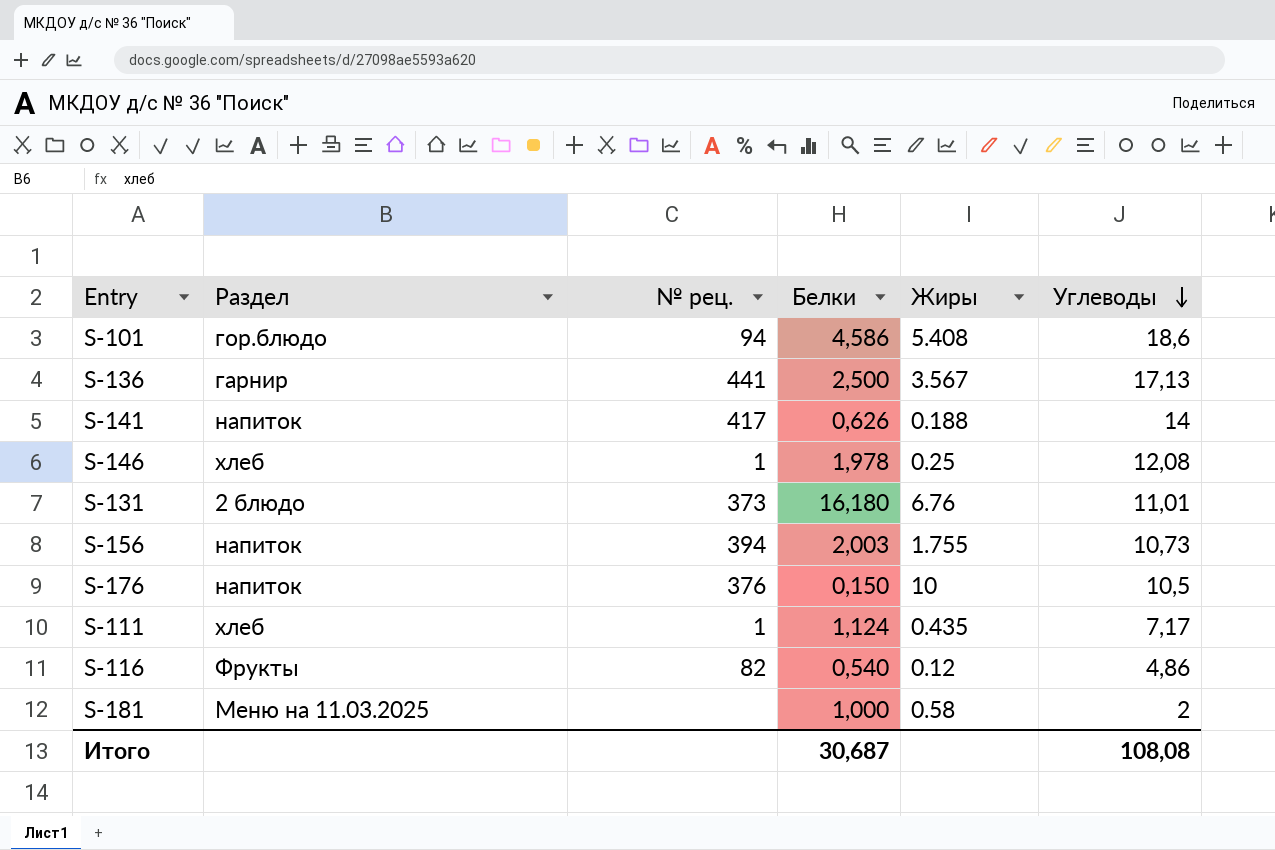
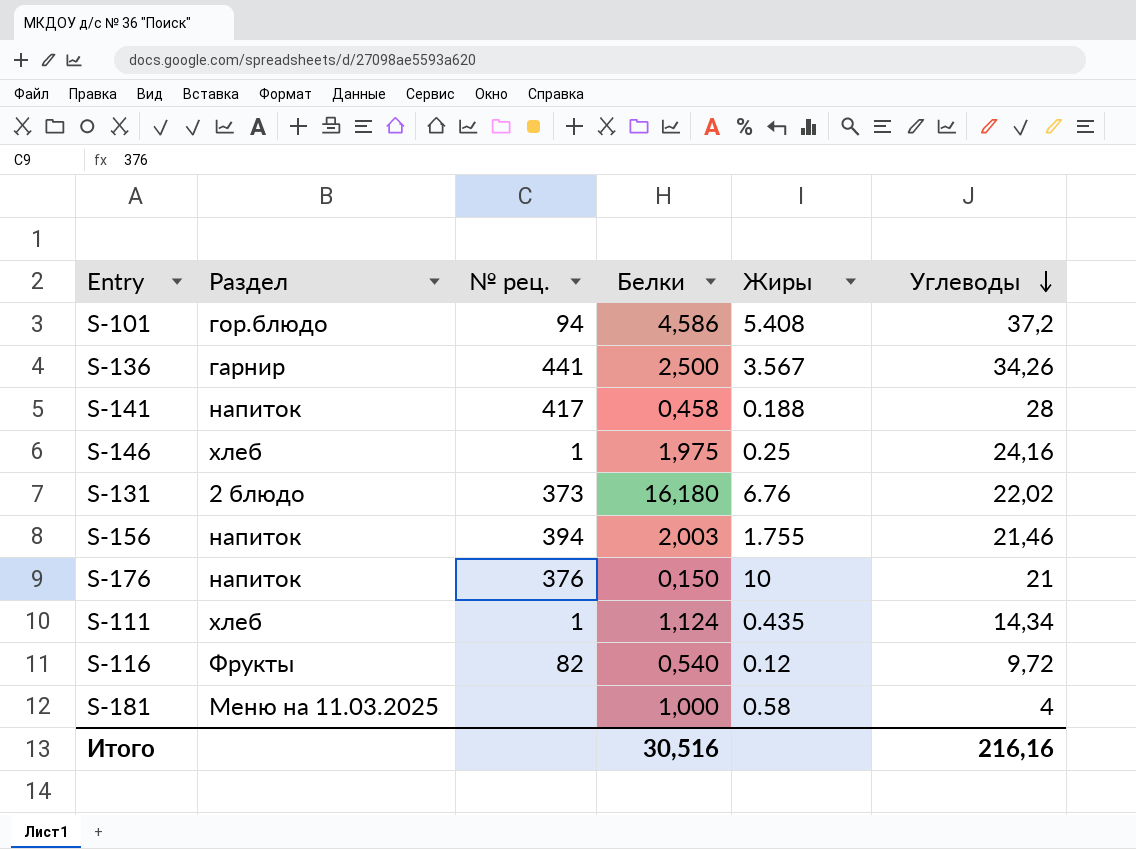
S-101 | Углеводы: 18,6 -> 37,2
S-136 | Углеводы: 17,13 -> 34,26
S-141 | Белки: 0,626 -> 0,458
S-141 | Углеводы: 14 -> 28
S-146 | Белки: 1,978 -> 1,975
S-146 | Углеводы: 12,08 -> 24,16
S-131 | Углеводы: 11,01 -> 22,02
S-156 | Углеводы: 10,73 -> 21,46
S-176 | Углеводы: 10,5 -> 21
S-111 | Углеводы: 7,17 -> 14,34
S-116 | Углеводы: 4,86 -> 9,72
S-181 | Углеводы: 2 -> 4
Итого | Белки: 30,687 -> 30,516
Итого | Углеводы: 108,08 -> 216,16

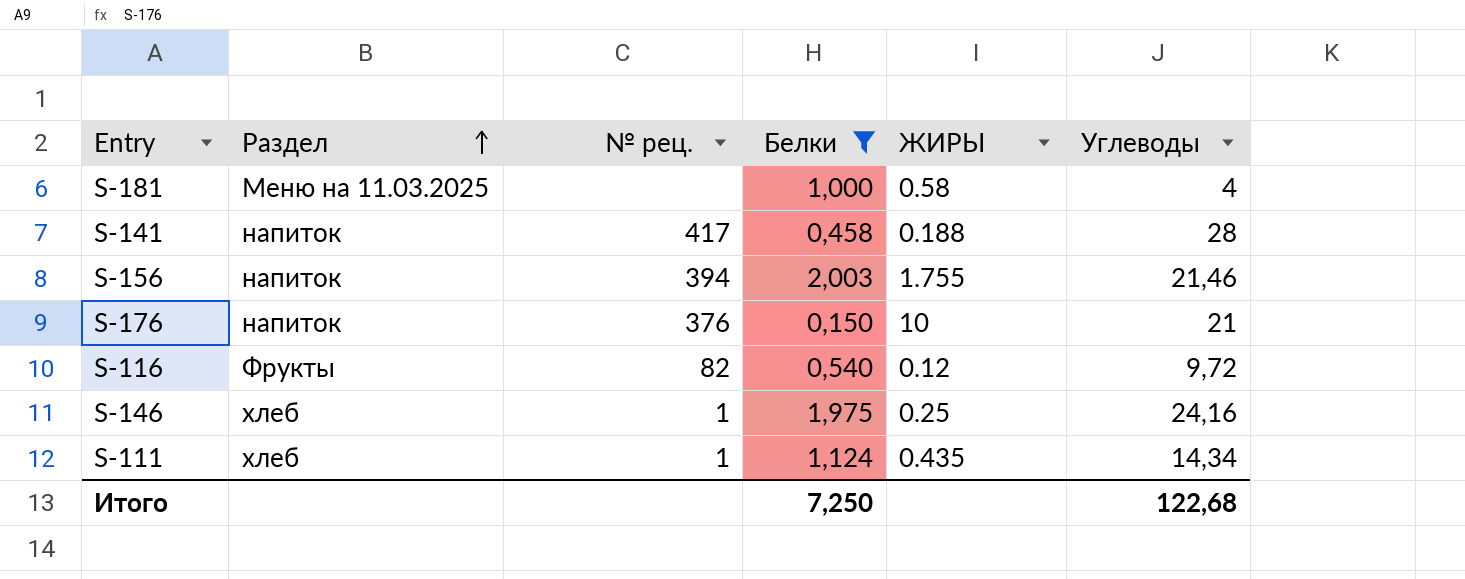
filter: none -> Белки <= 2,003
row order: Углеводы descending -> Раздел ascending
column name: Жиры -> ЖИРЫ
Итого | Белки: 30,516 -> 7,250
Итого | Углеводы: 216,16 -> 122,68

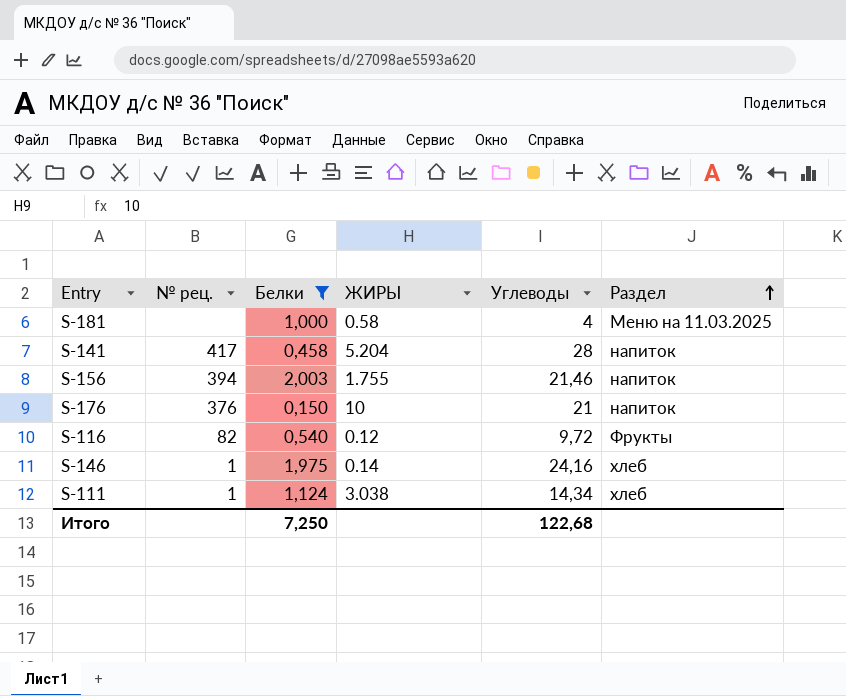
column Раздел | position: 2 -> 6
S-141 | ЖИРЫ: 0.188 -> 5.204
S-146 | ЖИРЫ: 0.25 -> 0.14
S-111 | ЖИРЫ: 0.435 -> 3.038

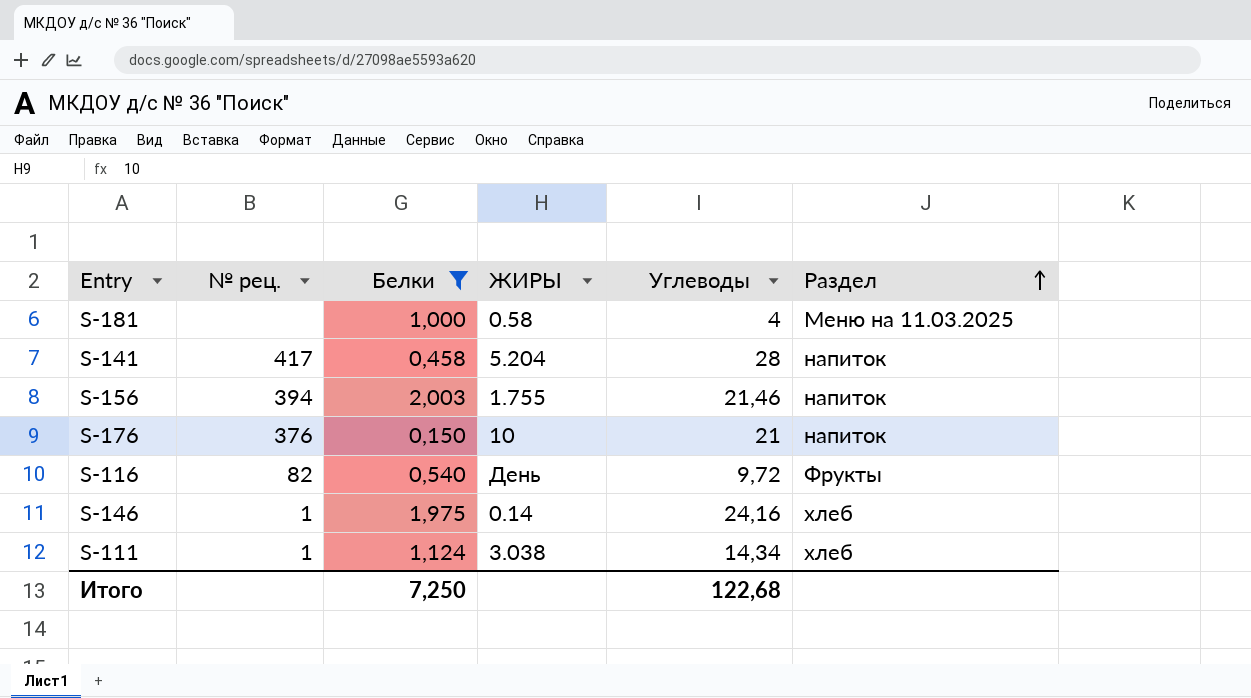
S-116 | ЖИРЫ: 0.12 -> День

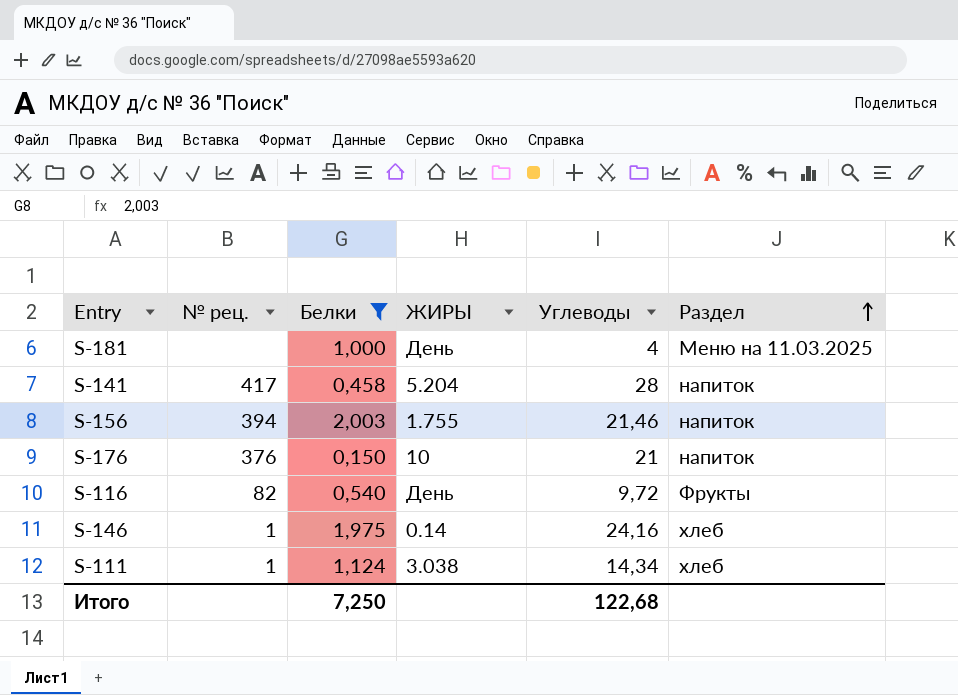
S-181 | ЖИРЫ: 0.58 -> День

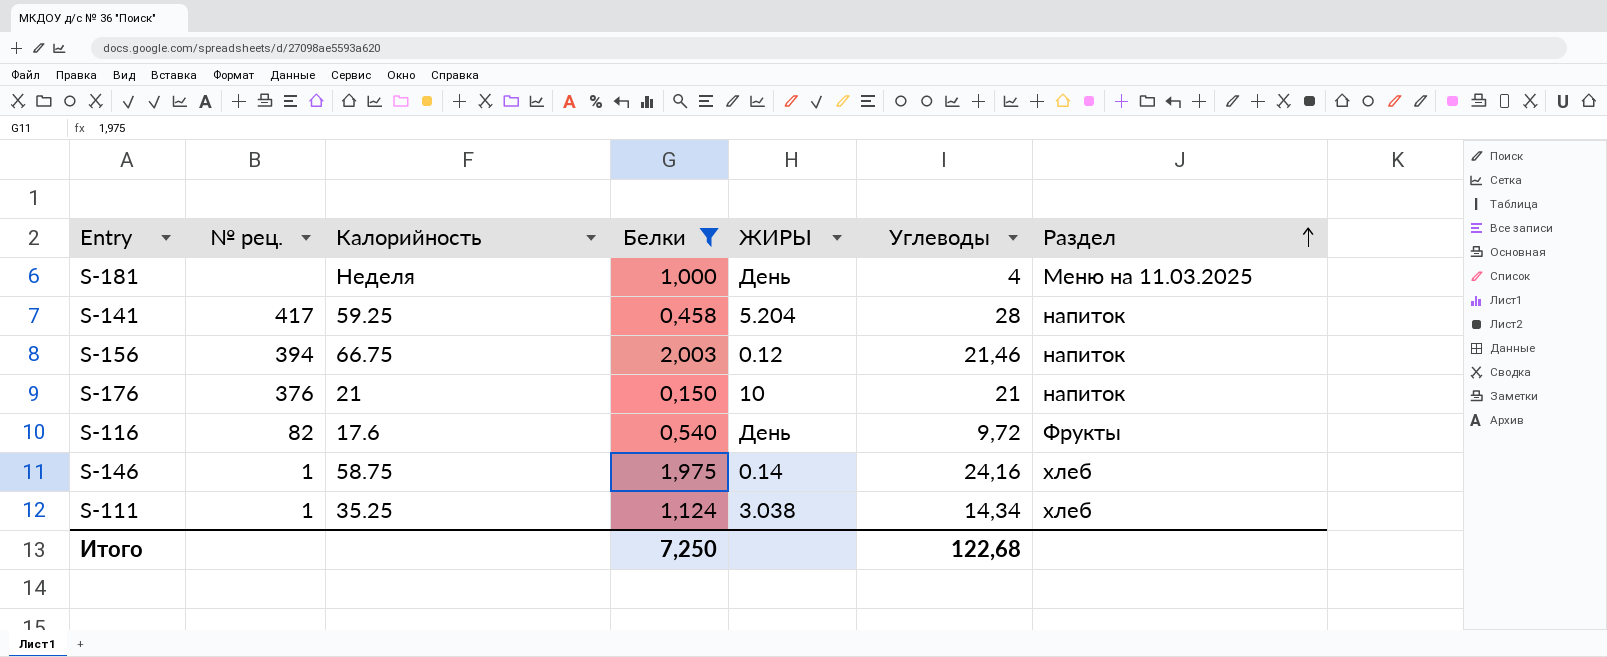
column Калорийность | position: none -> 3
S-156 | ЖИРЫ: 1.755 -> 0.12

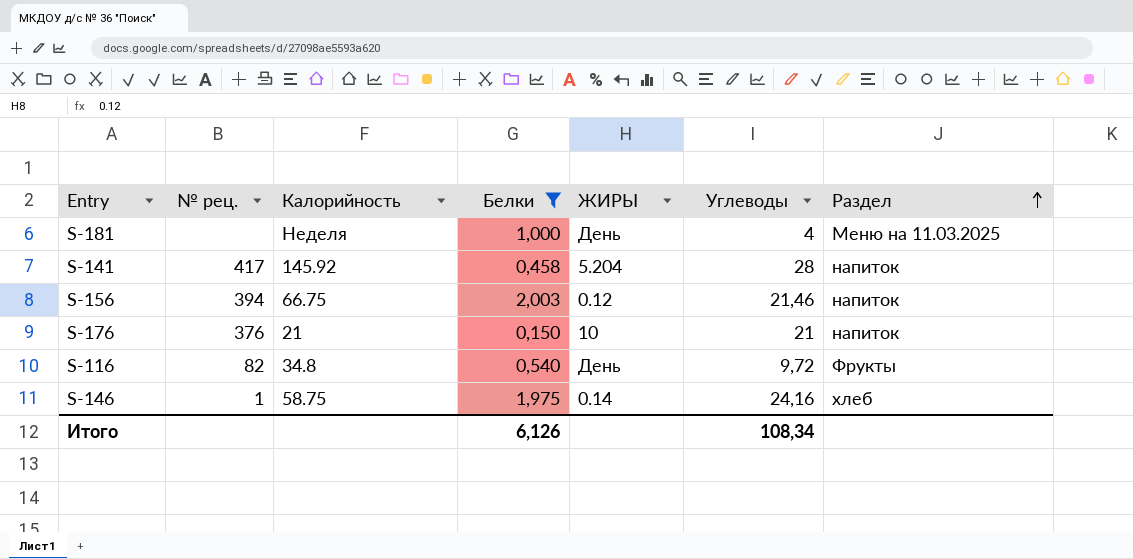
row S-111: 1 | 35.25 | 1,124 | 3.038 | 14,34 | хлеб -> none
S-141 | Калорийность: 59.25 -> 145.92
S-116 | Калорийность: 17.6 -> 34.8
Итого | Белки: 7,250 -> 6,126
Итого | Углеводы: 122,68 -> 108,34

